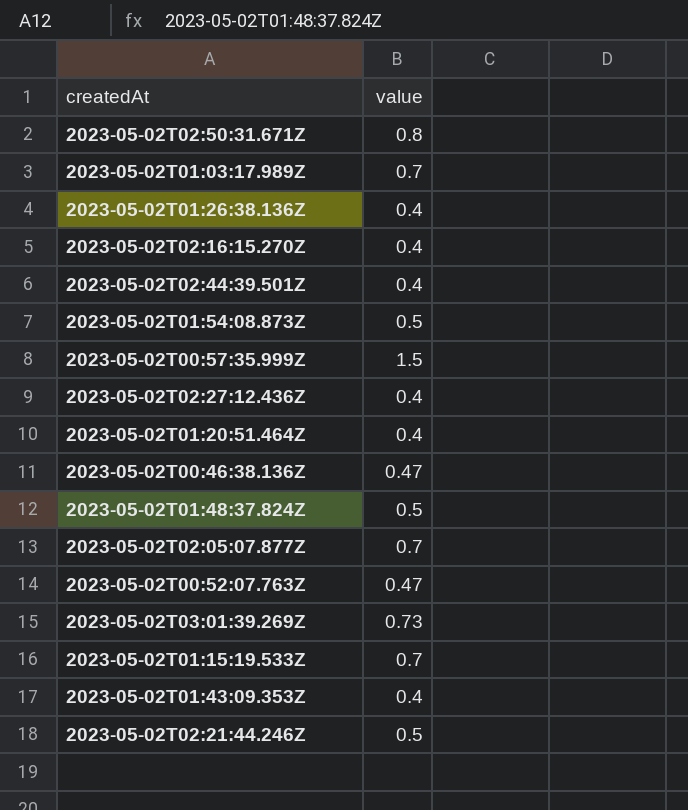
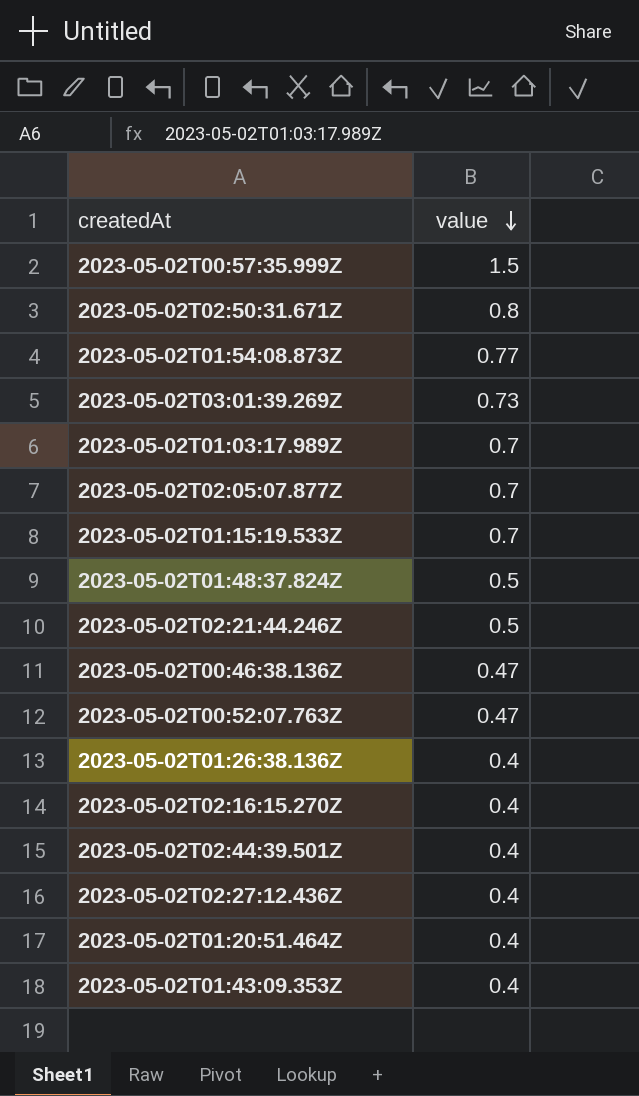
row order: none -> value descending
2023-05-02T01:54:08.873Z | value: 0.5 -> 0.77

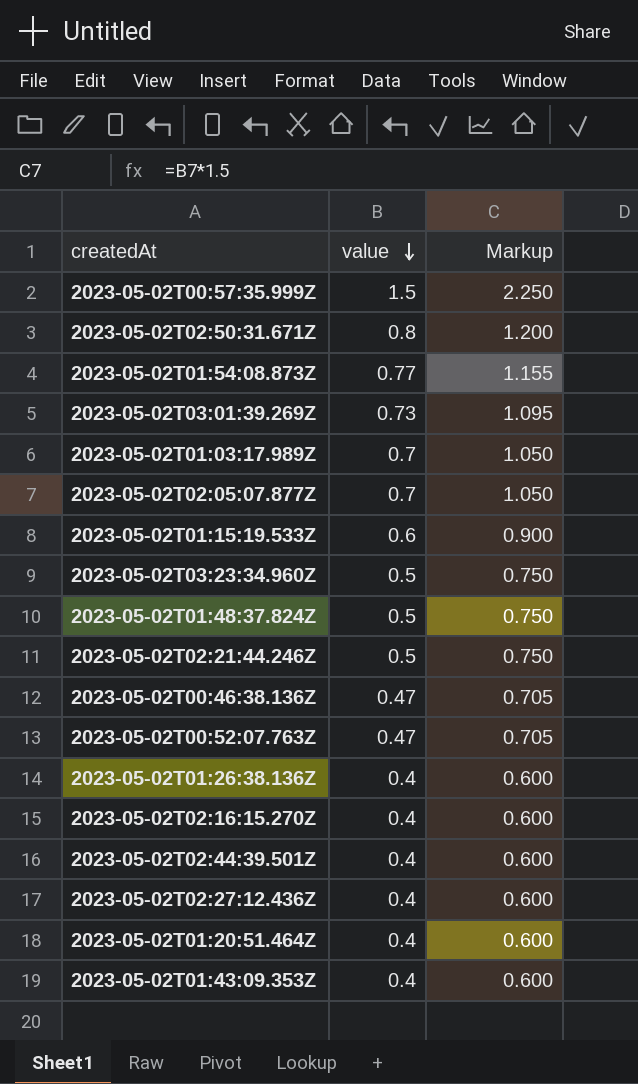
column Markup | formula: none -> [value] * 1.5
2023-05-02T01:15:19.533Z | value: 0.7 -> 0.6
row 2023-05-02T03:23:34.960Z: none -> 0.5 | 0.750

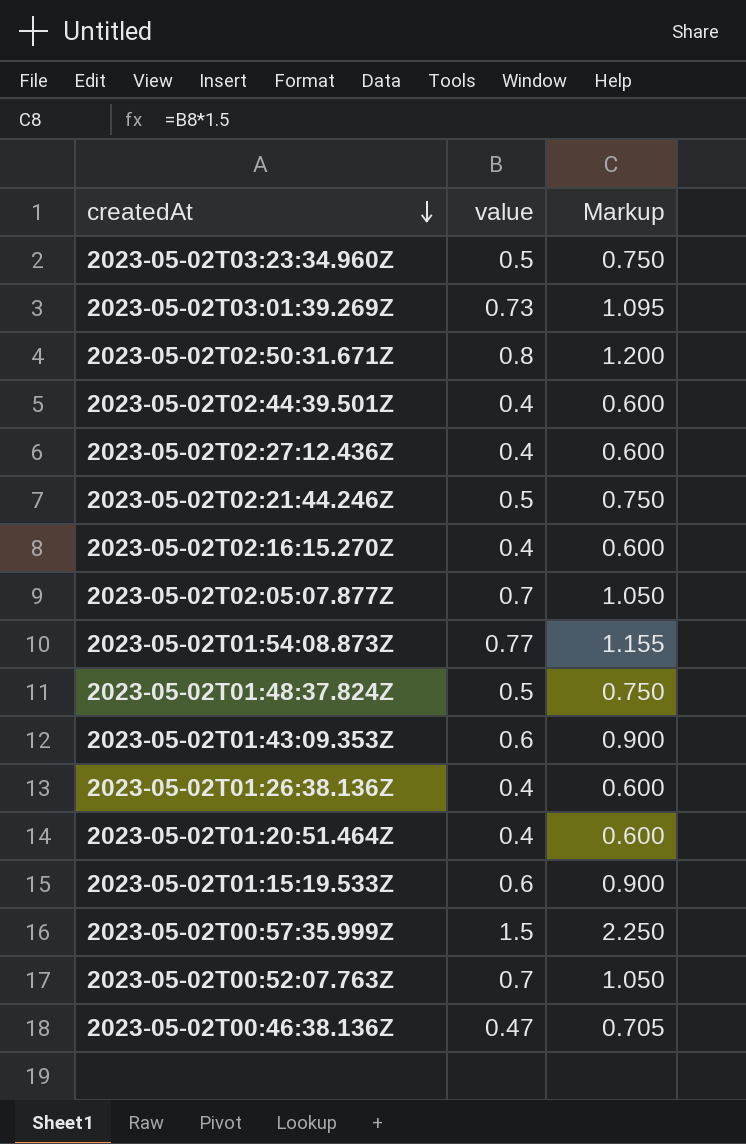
row order: value descending -> createdAt descending
row 2023-05-02T01:03:17.989Z: 0.7 | 1.050 -> none
2023-05-02T01:43:09.353Z | value: 0.4 -> 0.6
2023-05-02T01:43:09.353Z | Markup: 0.600 -> 0.900
2023-05-02T00:52:07.763Z | value: 0.47 -> 0.7
2023-05-02T00:52:07.763Z | Markup: 0.705 -> 1.050

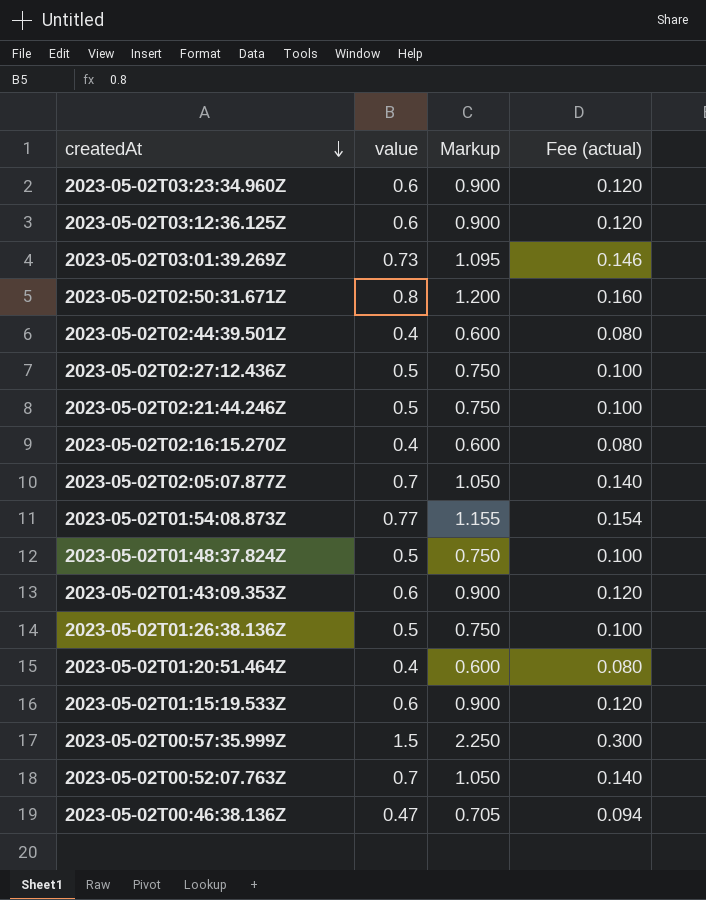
column Fee (actual) | formula: none -> [value] * 0.2
2023-05-02T03:23:34.960Z | value: 0.5 -> 0.6
2023-05-02T03:23:34.960Z | Markup: 0.750 -> 0.900
row 2023-05-02T03:12:36.125Z: none -> 0.6 | 0.900 | 0.120
2023-05-02T02:27:12.436Z | value: 0.4 -> 0.5
2023-05-02T02:27:12.436Z | Markup: 0.600 -> 0.750
2023-05-02T01:26:38.136Z | value: 0.4 -> 0.5
2023-05-02T01:26:38.136Z | Markup: 0.600 -> 0.750

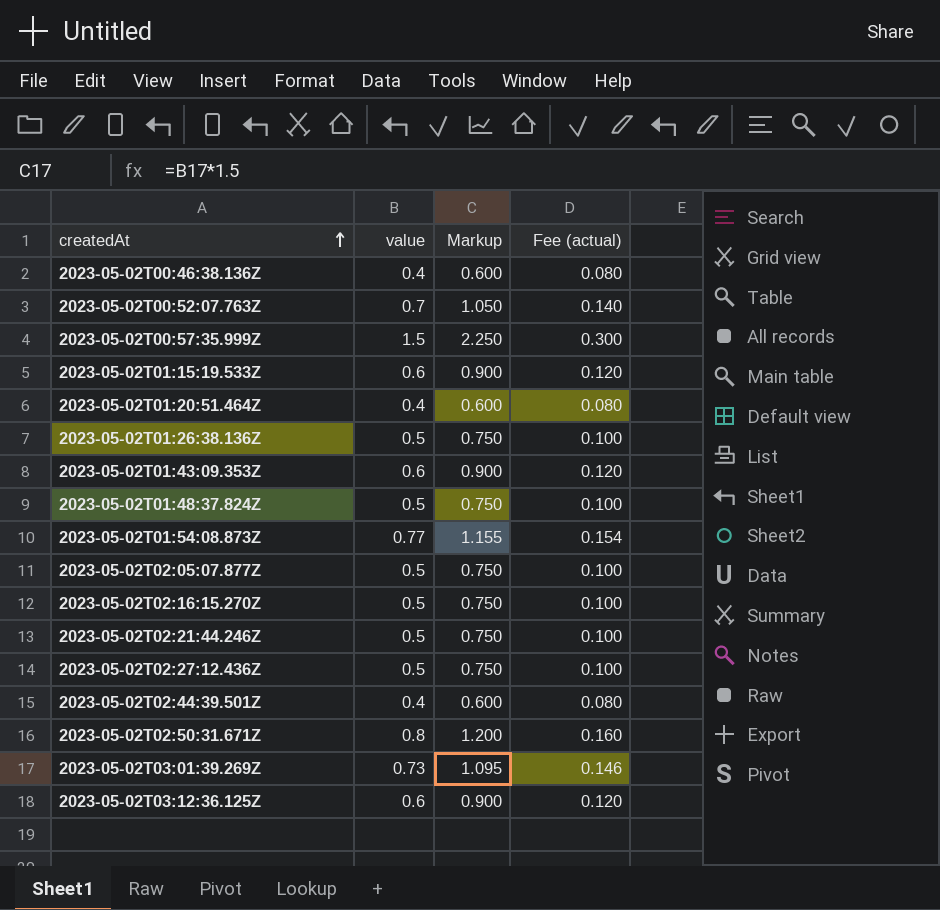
row order: createdAt descending -> createdAt ascending
row 2023-05-02T03:23:34.960Z: 0.6 | 0.900 | 0.120 -> none
2023-05-02T00:46:38.136Z | value: 0.47 -> 0.4
2023-05-02T00:46:38.136Z | Markup: 0.705 -> 0.600
2023-05-02T00:46:38.136Z | Fee (actual): 0.094 -> 0.080
2023-05-02T02:05:07.877Z | value: 0.7 -> 0.5
2023-05-02T02:05:07.877Z | Markup: 1.050 -> 0.750
2023-05-02T02:05:07.877Z | Fee (actual): 0.140 -> 0.100
2023-05-02T02:16:15.270Z | value: 0.4 -> 0.5
2023-05-02T02:16:15.270Z | Markup: 0.600 -> 0.750
2023-05-02T02:16:15.270Z | Fee (actual): 0.080 -> 0.100

